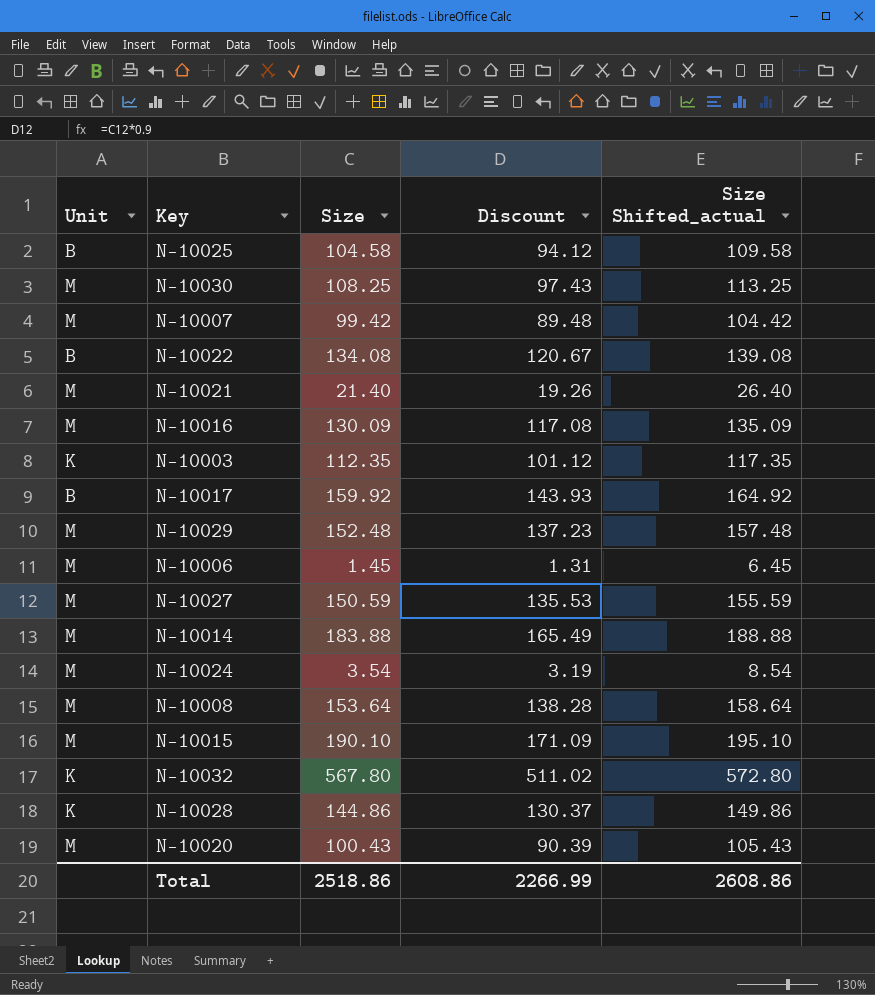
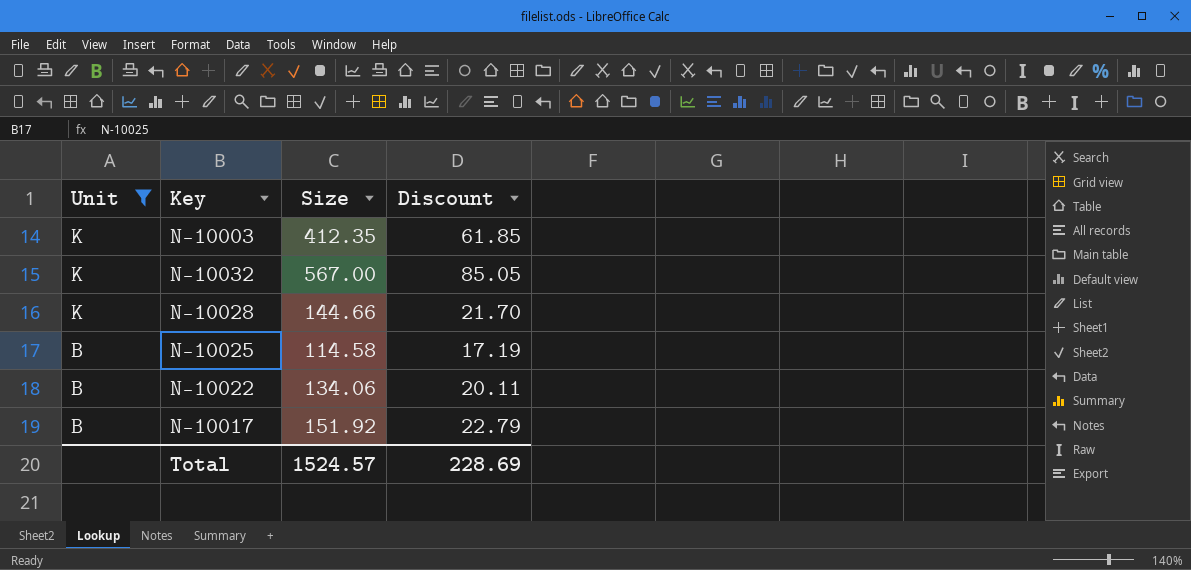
filter: none -> Unit != M
row order: none -> Unit descending
column Size Shifted_actual | formula: [Size] + 5 -> none
column Discount | formula: [Size] * 0.9 -> [Size] * 0.15
N-10003 | Size: 112.35 -> 412.35
N-10032 | Size: 567.80 -> 567.00
N-10028 | Size: 144.86 -> 144.66
N-10025 | Size: 104.58 -> 114.58
N-10022 | Size: 134.08 -> 134.06
N-10017 | Size: 159.92 -> 151.92
Total | Size: 2518.86 -> 1524.57
Total | Discount: 2266.99 -> 228.69

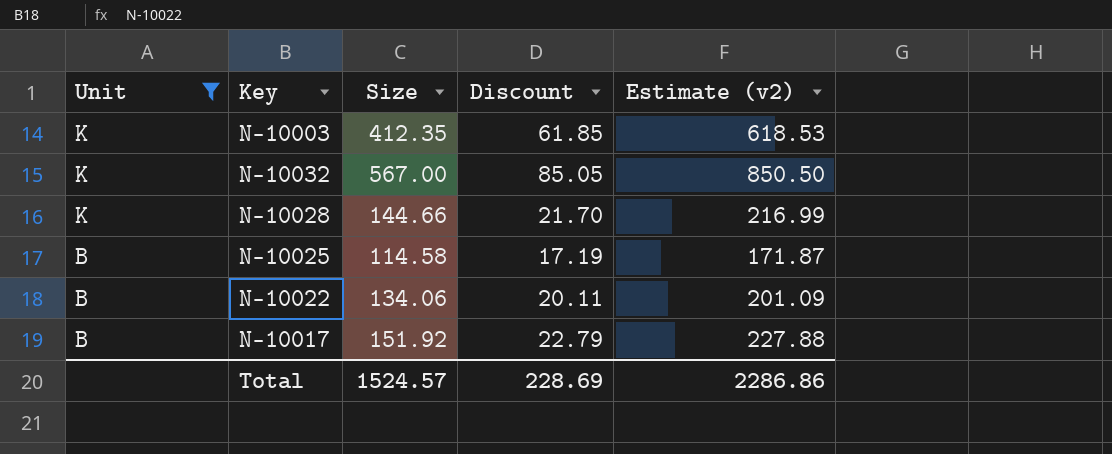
column Estimate (v2) | formula: none -> [Size] * 1.5

